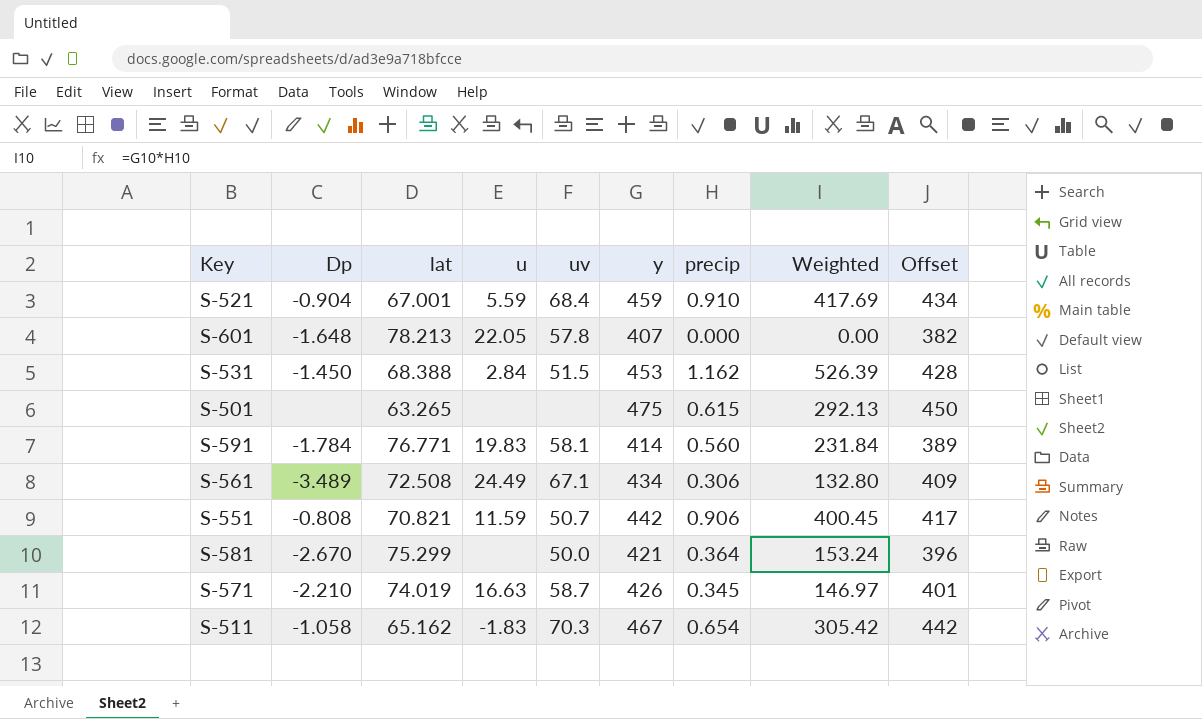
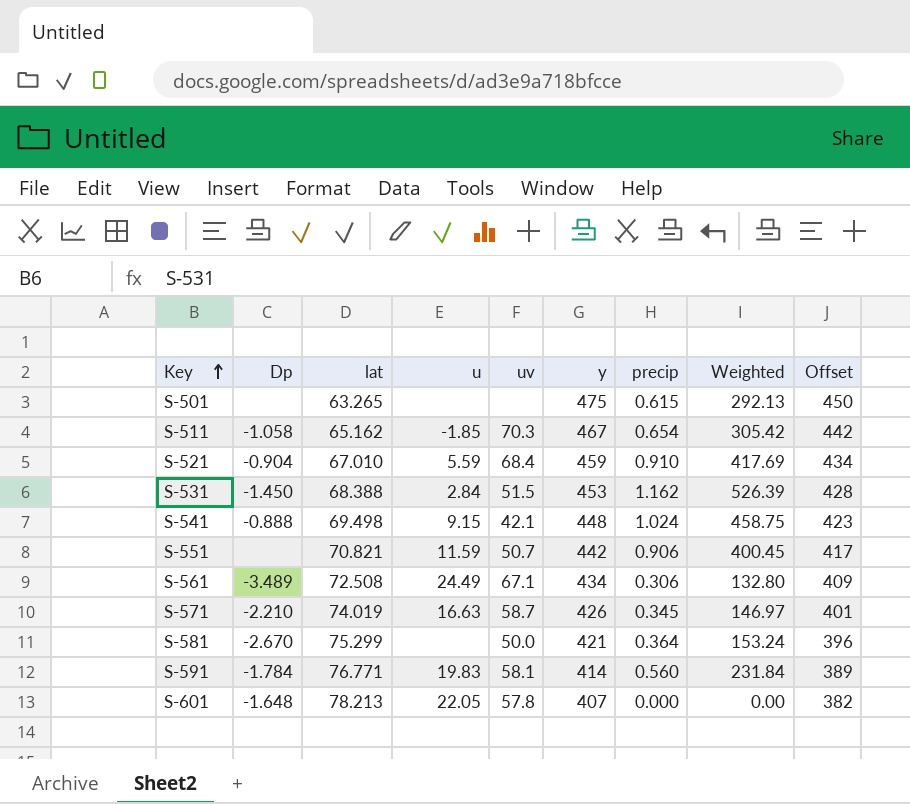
row order: none -> Key ascending
S-511 | u: -1.83 -> -1.85
S-521 | lat: 67.001 -> 67.010
row S-541: none -> -0.888 | 69.498 | 9.15 | 42.1 | 448 | 1.024 | 458.75 | 423
S-551 | Dp: -0.808 -> none

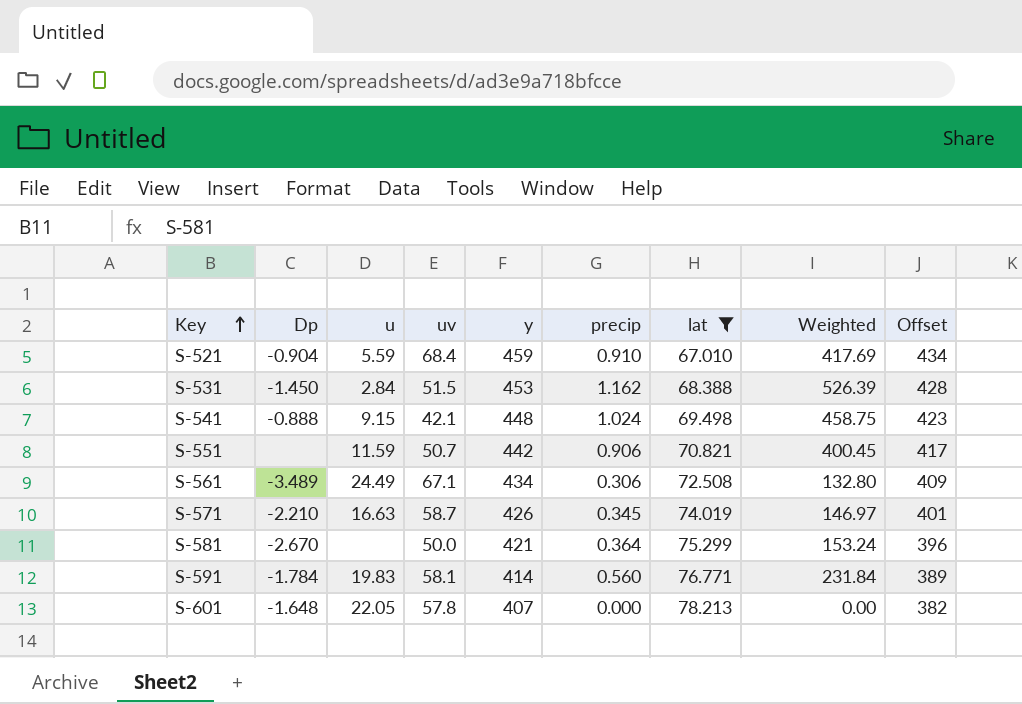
filter: none -> lat >= 67.010
column lat | position: 3 -> 7

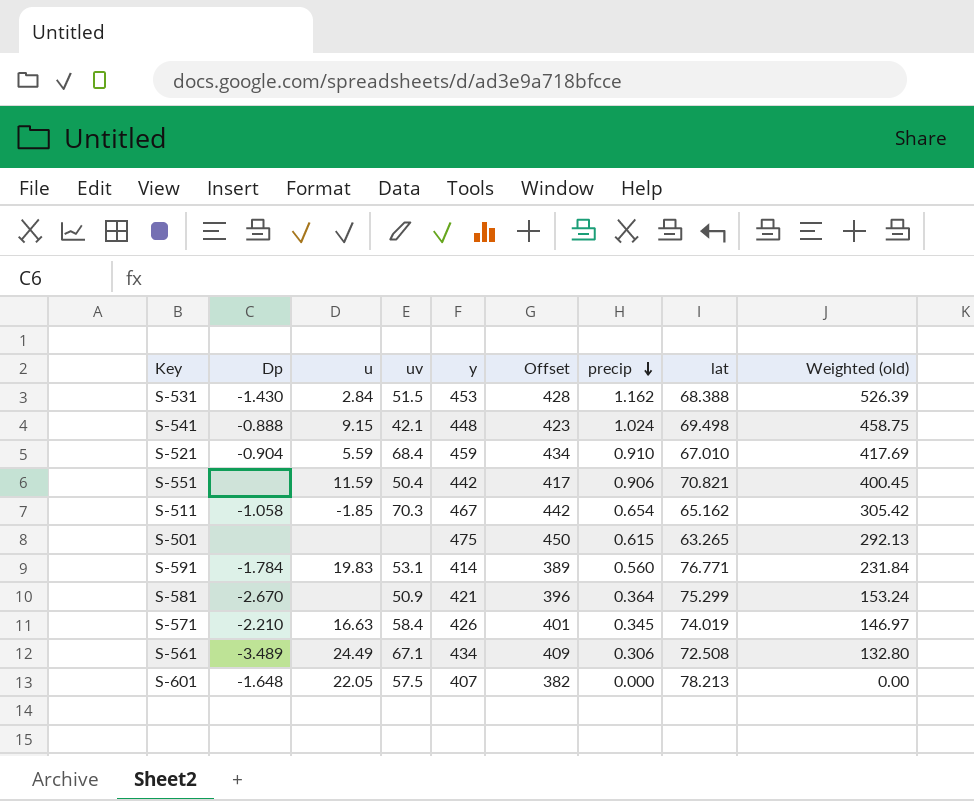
filter: lat >= 67.010 -> none
row order: Key ascending -> precip descending
column Offset | position: 9 -> 6
column name: Weighted -> Weighted (old)
S-531 | Dp: -1.450 -> -1.430
S-551 | uv: 50.7 -> 50.4
S-591 | uv: 58.1 -> 53.1
S-581 | uv: 50.0 -> 50.9
S-571 | uv: 58.7 -> 58.4
S-601 | uv: 57.8 -> 57.5

